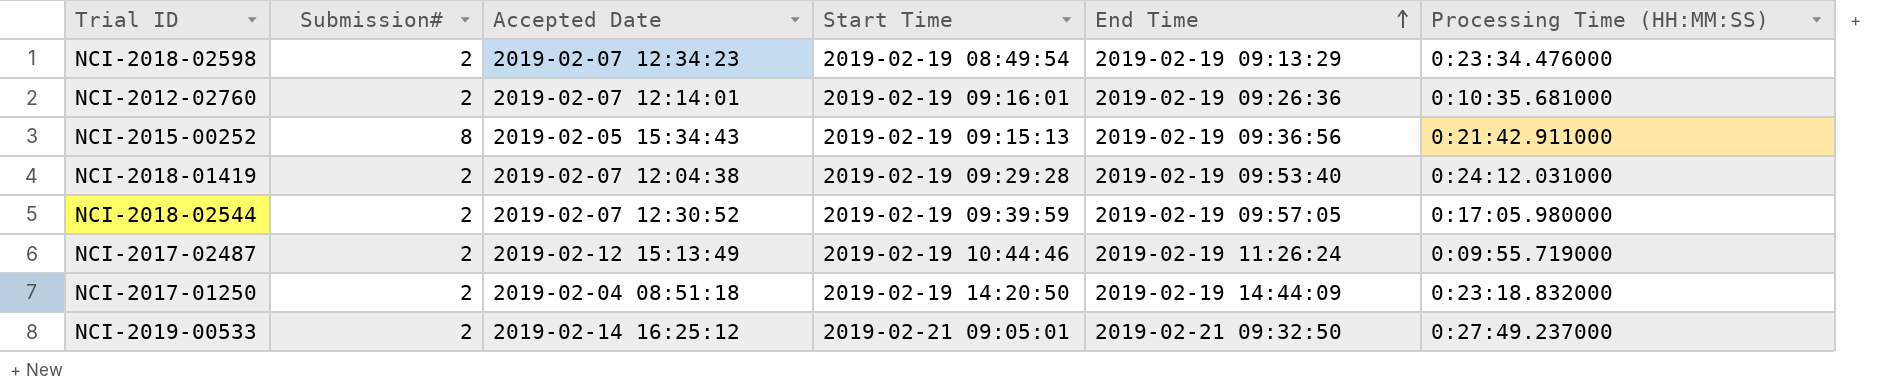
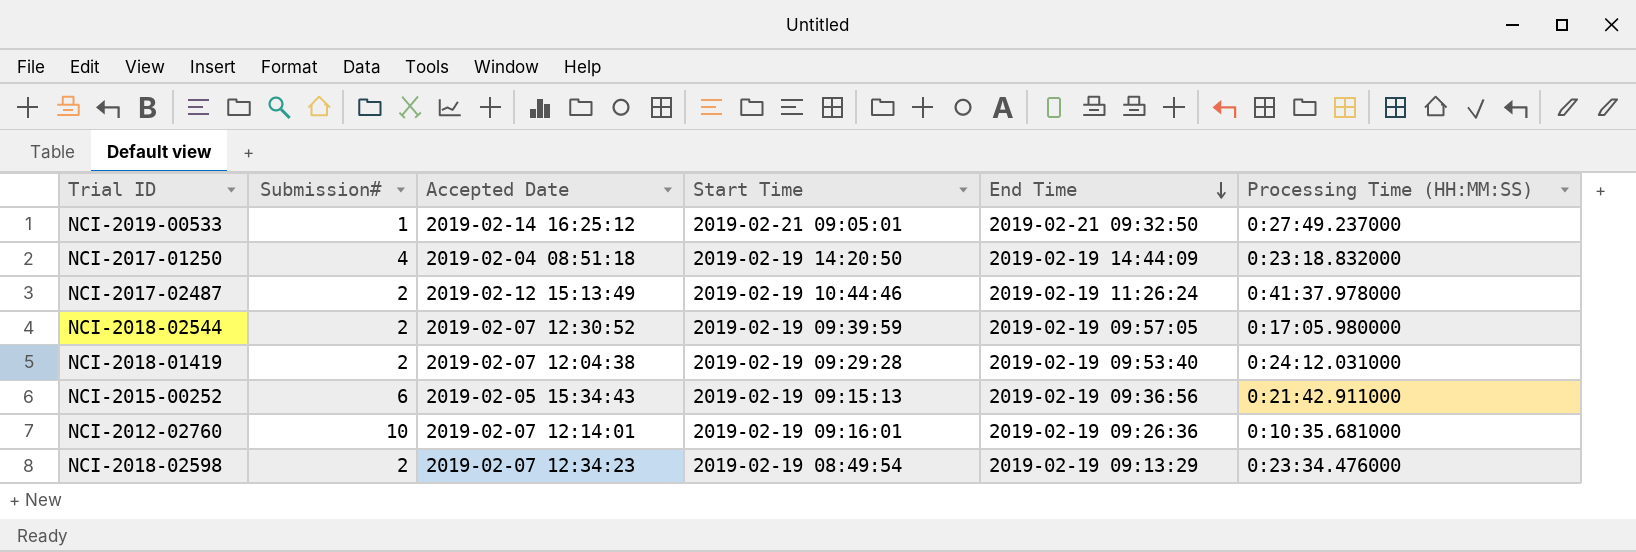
row order: End Time ascending -> End Time descending
NCI-2019-00533 | Submission#: 2 -> 1
NCI-2017-01250 | Submission#: 2 -> 4
NCI-2017-02487 | Processing Time (HH:MM:SS): 0:09:55.719000 -> 0:41:37.978000
NCI-2015-00252 | Submission#: 8 -> 6
NCI-2012-02760 | Submission#: 2 -> 10

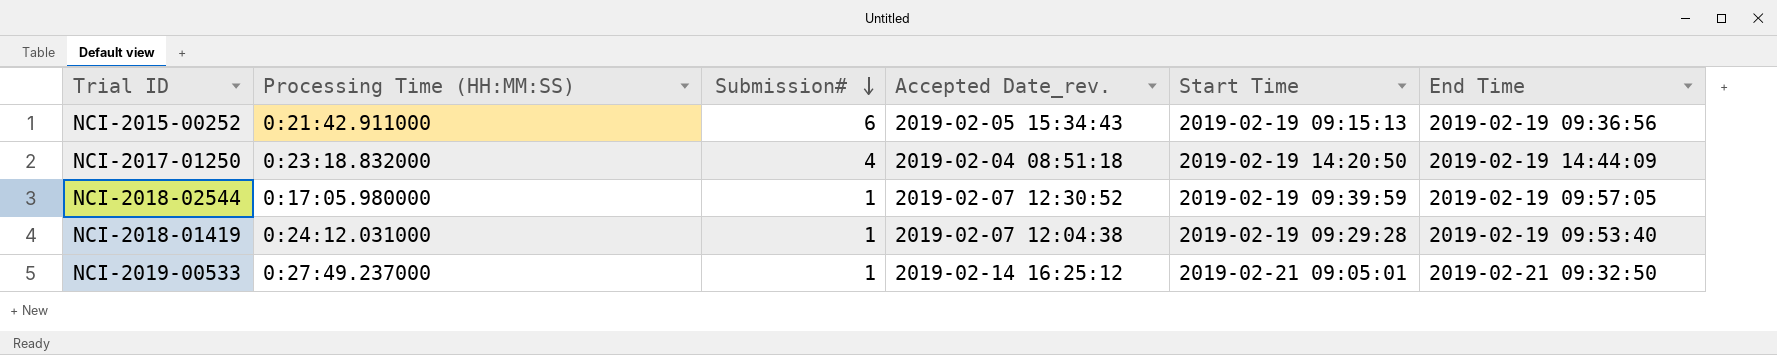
row order: End Time descending -> Submission# descending
column Processing Time (HH:MM:SS) | position: 6 -> 2
column name: Accepted Date -> Accepted Date_rev.
row NCI-2017-02487: 2 | 2019-02-12 15:13:49 | 2019-02-19 10:44:46 | 2019-02-19 11:26:24 | 0:41:37.978000 -> none
row NCI-2012-02760: 10 | 2019-02-07 12:14:01 | 2019-02-19 09:16:01 | 2019-02-19 09:26:36 | 0:10:35.681000 -> none
row NCI-2018-02598: 2 | 2019-02-07 12:34:23 | 2019-02-19 08:49:54 | 2019-02-19 09:13:29 | 0:23:34.476000 -> none
NCI-2018-02544 | Submission#: 2 -> 1
NCI-2018-01419 | Submission#: 2 -> 1

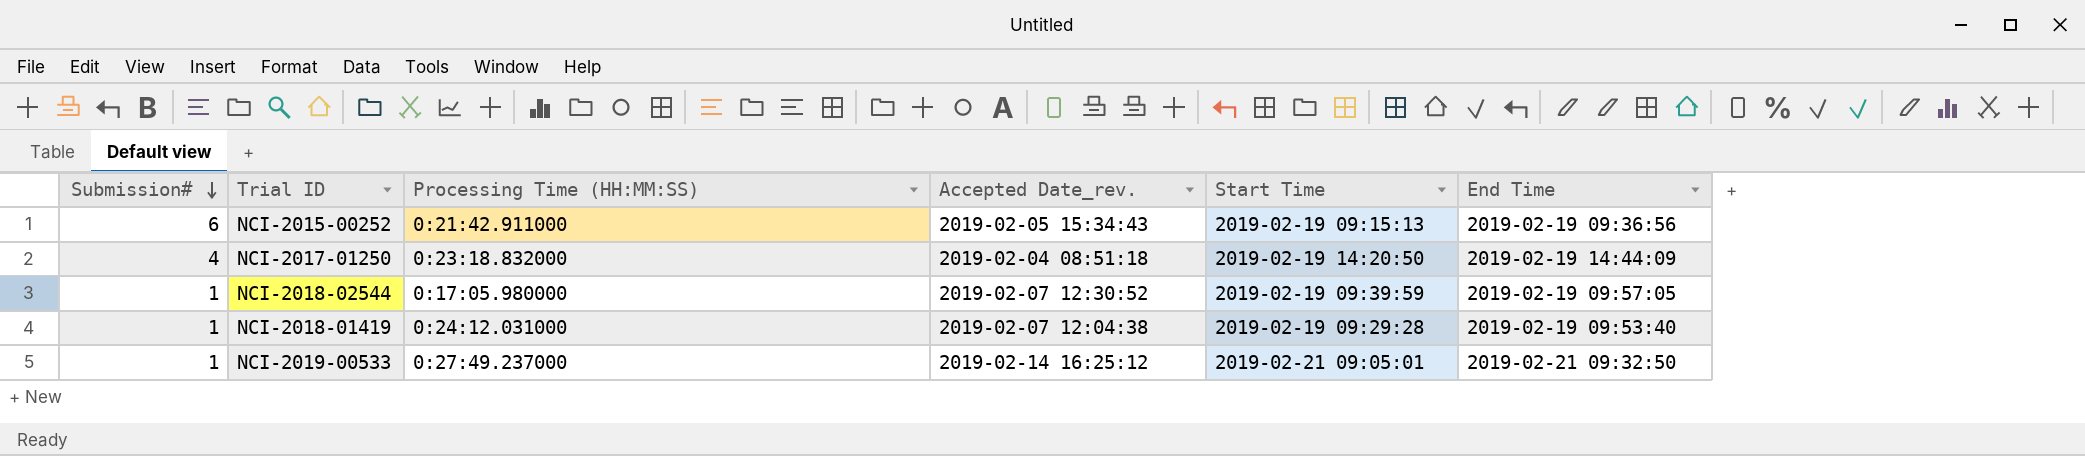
column Submission# | position: 3 -> 1

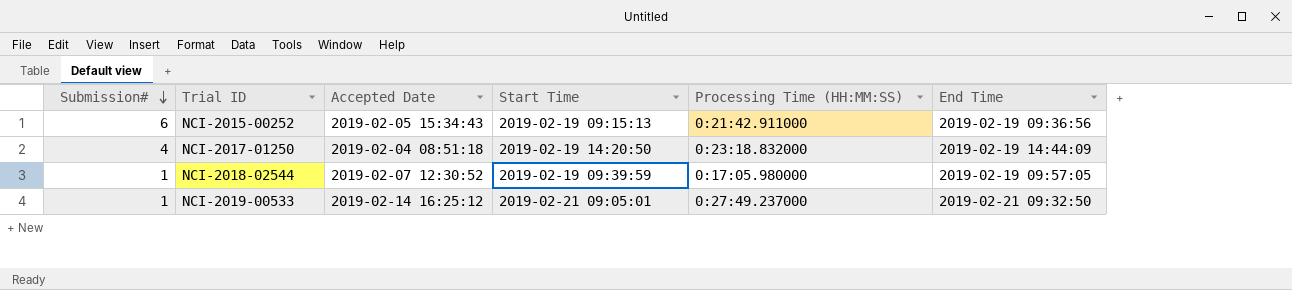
column name: Accepted Date_rev. -> Accepted Date
column Processing Time (HH:MM:SS) | position: 3 -> 5
row NCI-2018-01419: 1 | 0:24:12.031000 | 2019-02-07 12:04:38 | 2019-02-19 09:29:28 | 2019-02-19 09:53:40 -> none

